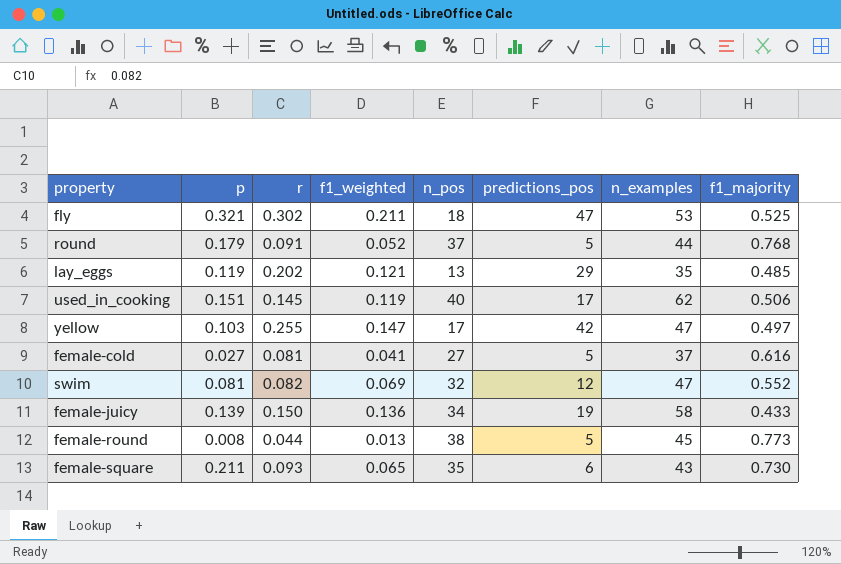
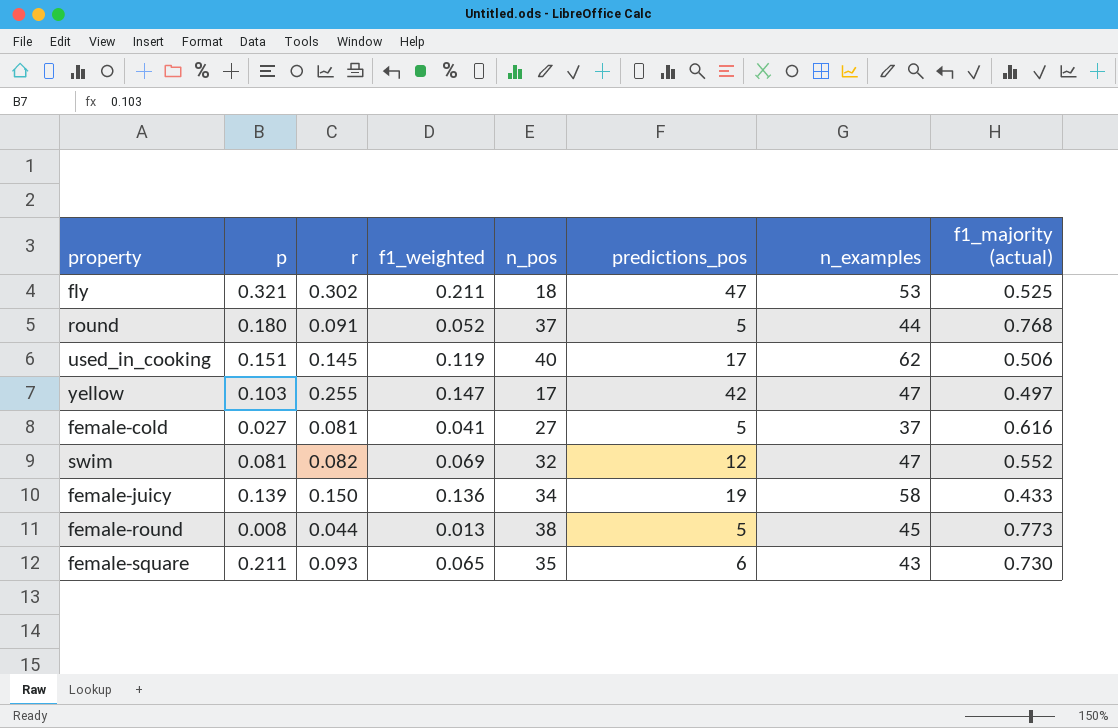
column name: f1_majority -> f1_majority (actual)
row lay_eggs: 0.119 | 0.202 | 0.121 | 13 | 29 | 35 | 0.485 -> none
round | p: 0.179 -> 0.180

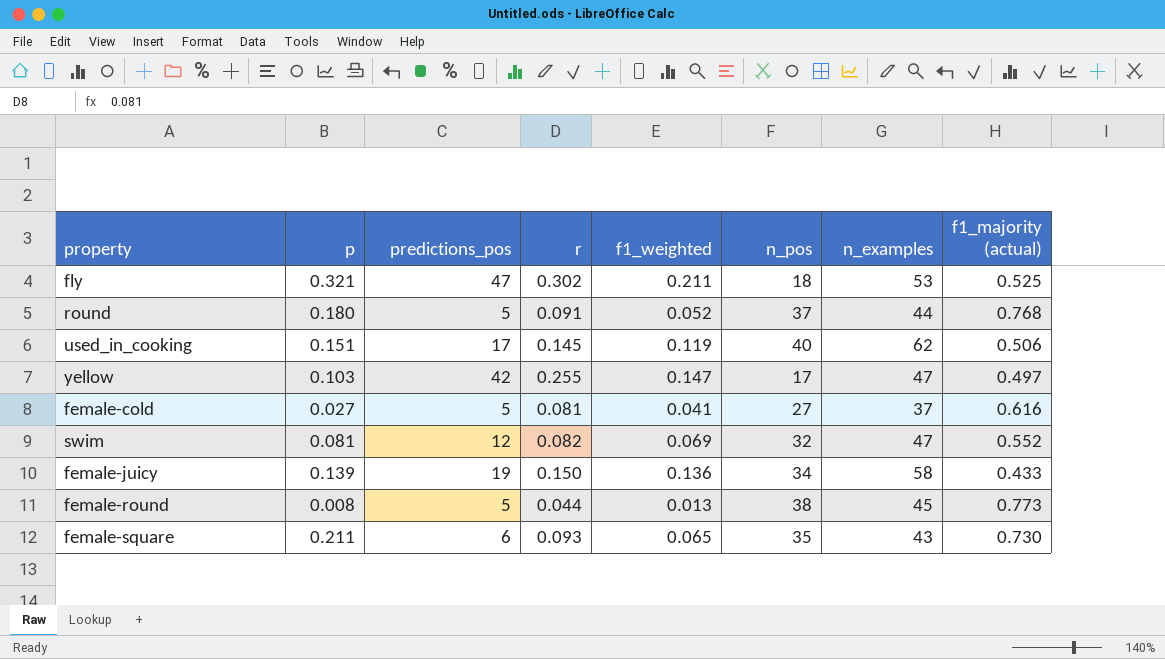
column predictions_pos | position: 6 -> 3

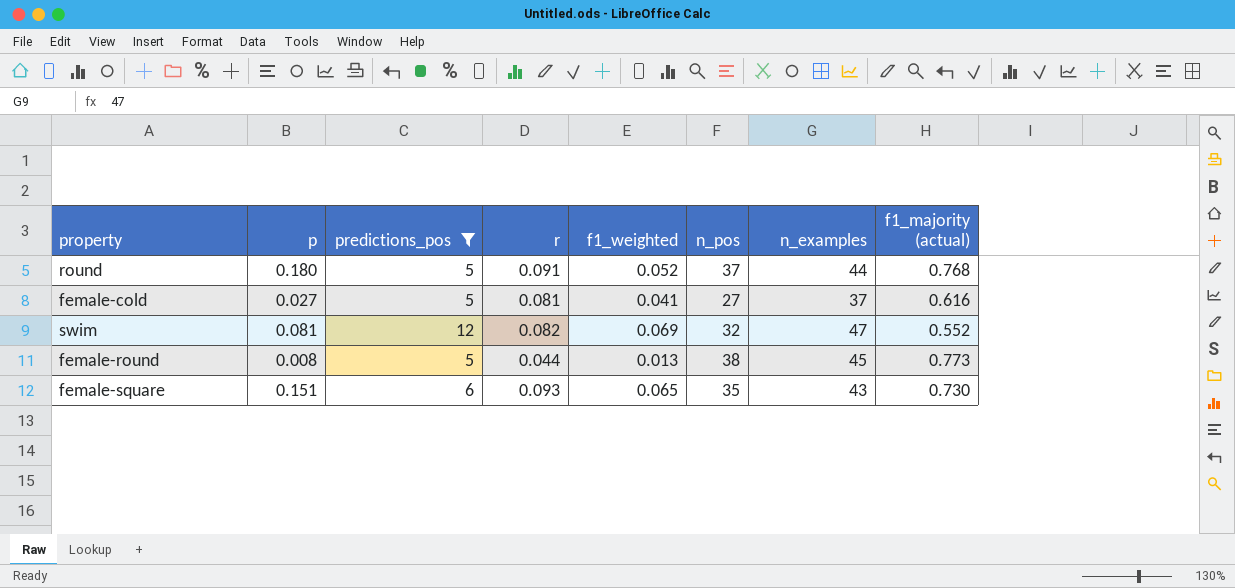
filter: none -> predictions_pos <= 12
female-square | p: 0.211 -> 0.151

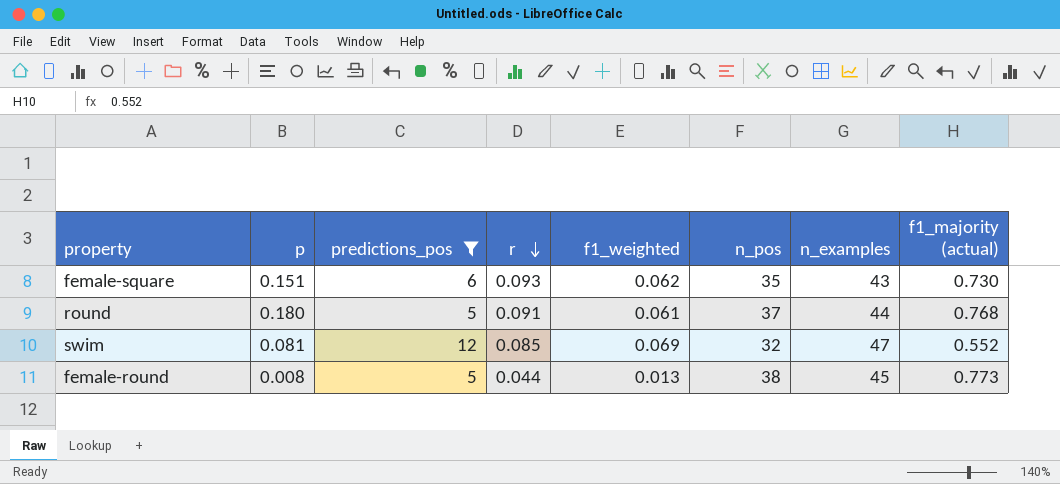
row order: none -> r descending
row female-cold: 0.027 | 5 | 0.081 | 0.041 | 27 | 37 | 0.616 -> none
female-square | f1_weighted: 0.065 -> 0.062
round | f1_weighted: 0.052 -> 0.061
swim | r: 0.082 -> 0.085

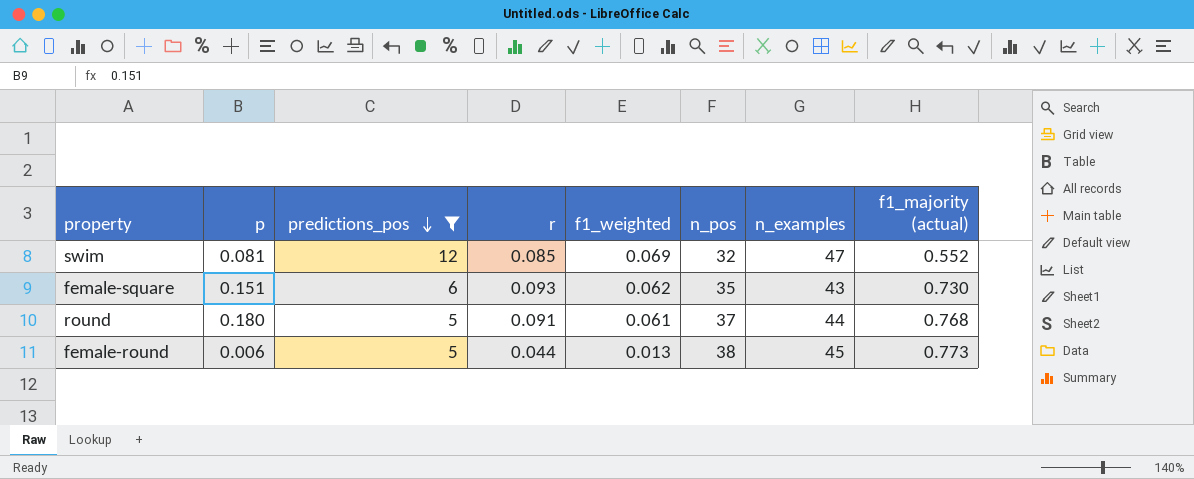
row order: r descending -> predictions_pos descending
female-round | p: 0.008 -> 0.006

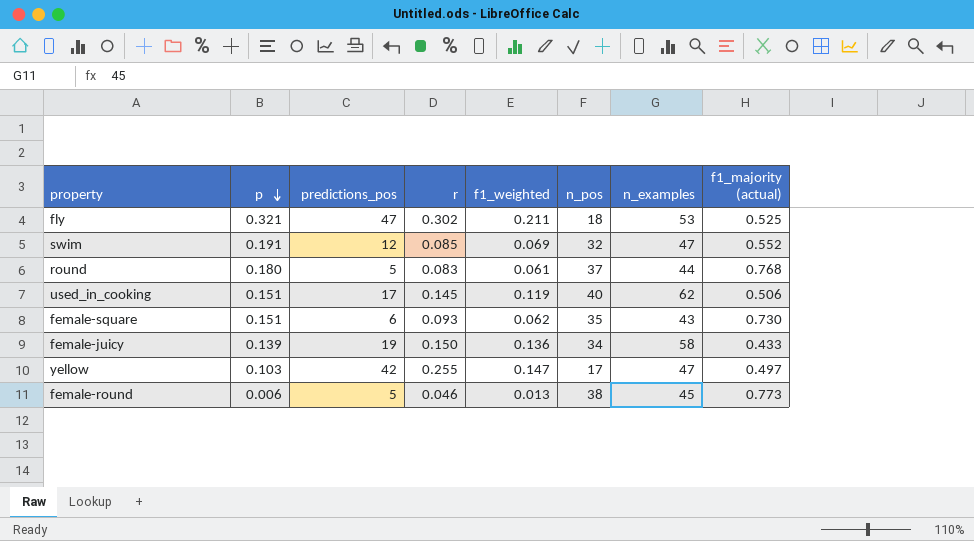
filter: predictions_pos <= 12 -> none
row order: predictions_pos descending -> p descending
swim | p: 0.081 -> 0.191
round | r: 0.091 -> 0.083
female-round | r: 0.044 -> 0.046

